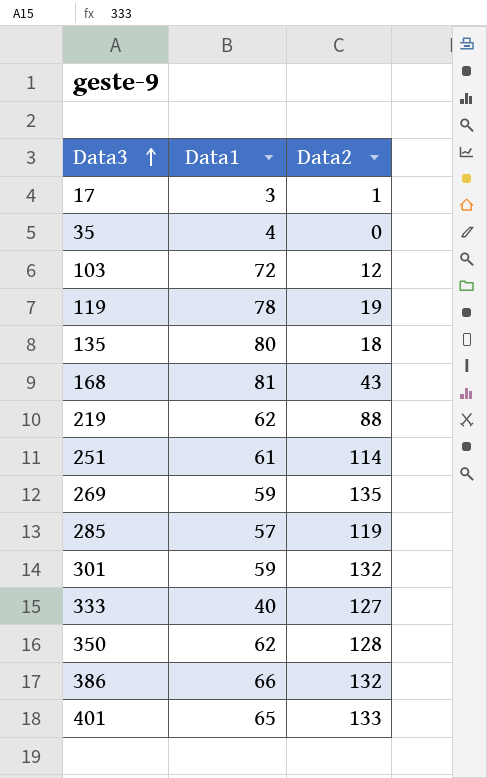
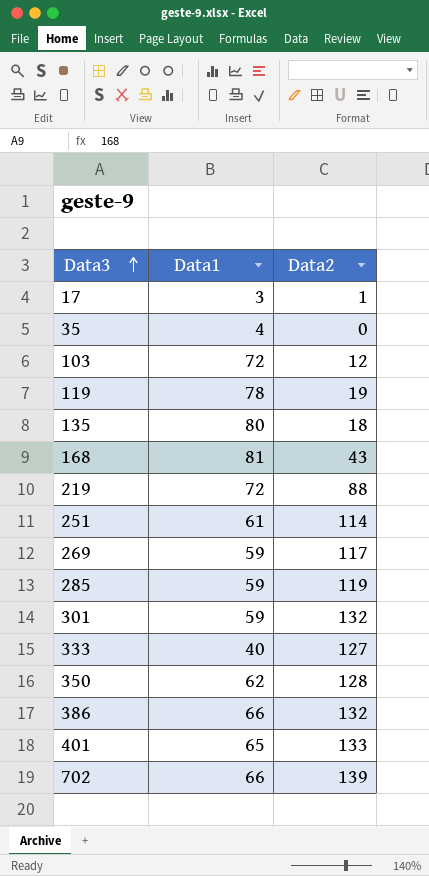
219 | Data1: 62 -> 72
269 | Data2: 135 -> 117
285 | Data1: 57 -> 59
row 702: none -> 66 | 139

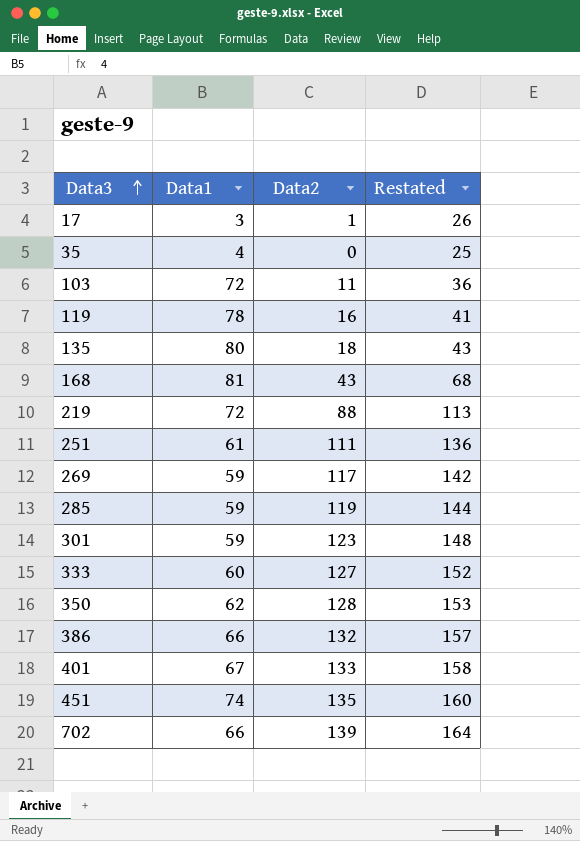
column Restated | formula: none -> [Data2] + 25
103 | Data2: 12 -> 11
119 | Data2: 19 -> 16
251 | Data2: 114 -> 111
301 | Data2: 132 -> 123
333 | Data1: 40 -> 60
401 | Data1: 65 -> 67
row 451: none -> 74 | 135 | 160

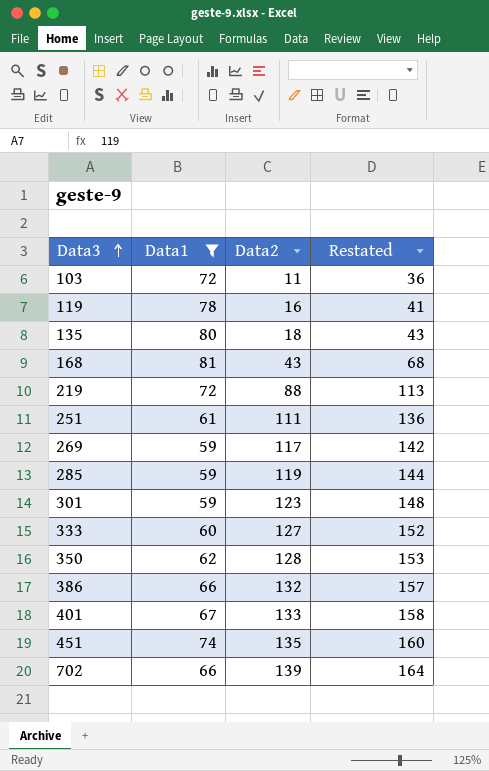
filter: none -> Data1 >= 59

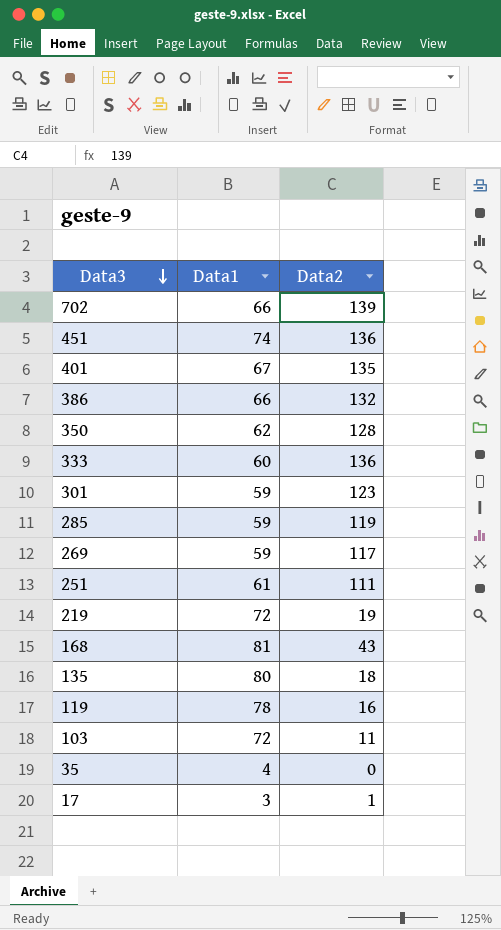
filter: Data1 >= 59 -> none
row order: Data3 ascending -> Data3 descending
column Restated | formula: [Data2] + 25 -> none
451 | Data2: 135 -> 136
401 | Data2: 133 -> 135
333 | Data2: 127 -> 136
219 | Data2: 88 -> 19

